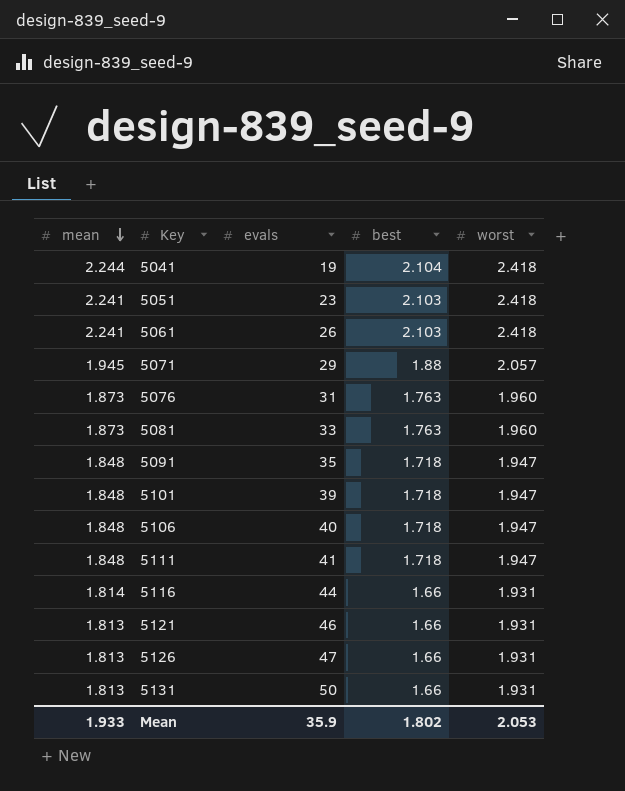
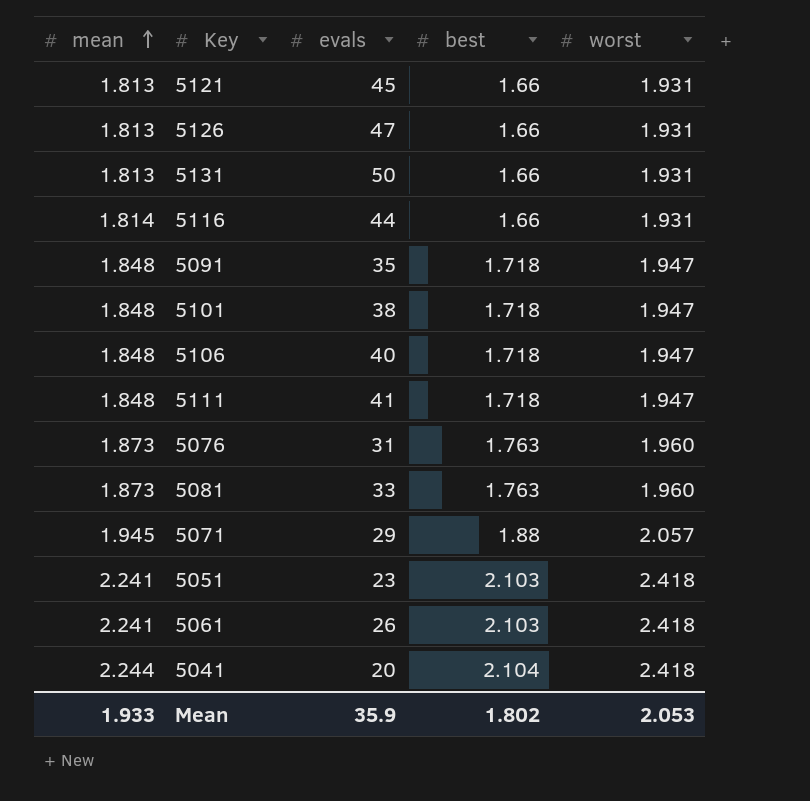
row order: mean descending -> mean ascending
5121 | evals: 46 -> 45
5101 | evals: 39 -> 38
5041 | evals: 19 -> 20

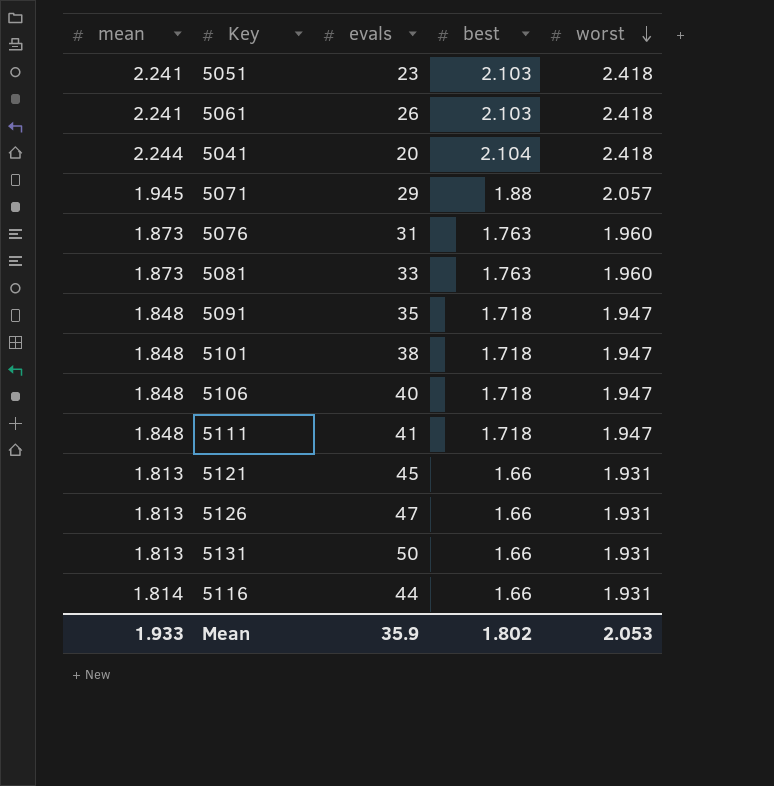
row order: mean ascending -> worst descending

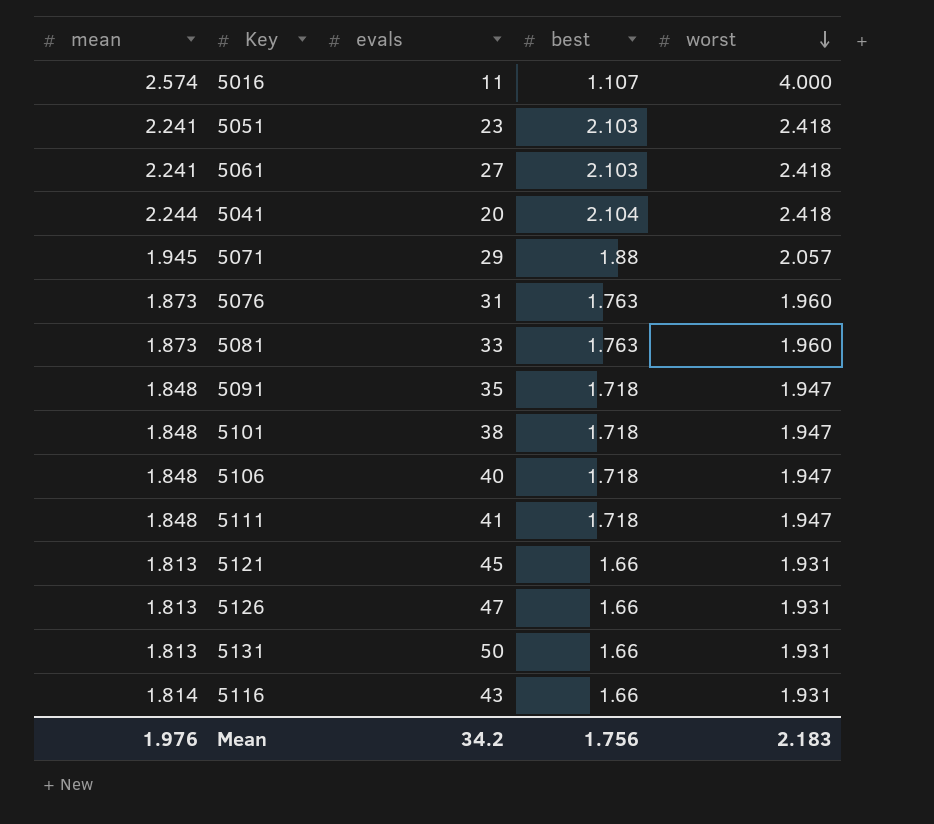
row 5016: none -> 2.574 | 11 | 1.107 | 4.000
5061 | evals: 26 -> 27
5116 | evals: 44 -> 43
Mean | mean: 1.933 -> 1.976
Mean | evals: 35.9 -> 34.2
Mean | best: 1.802 -> 1.756
Mean | worst: 2.053 -> 2.183

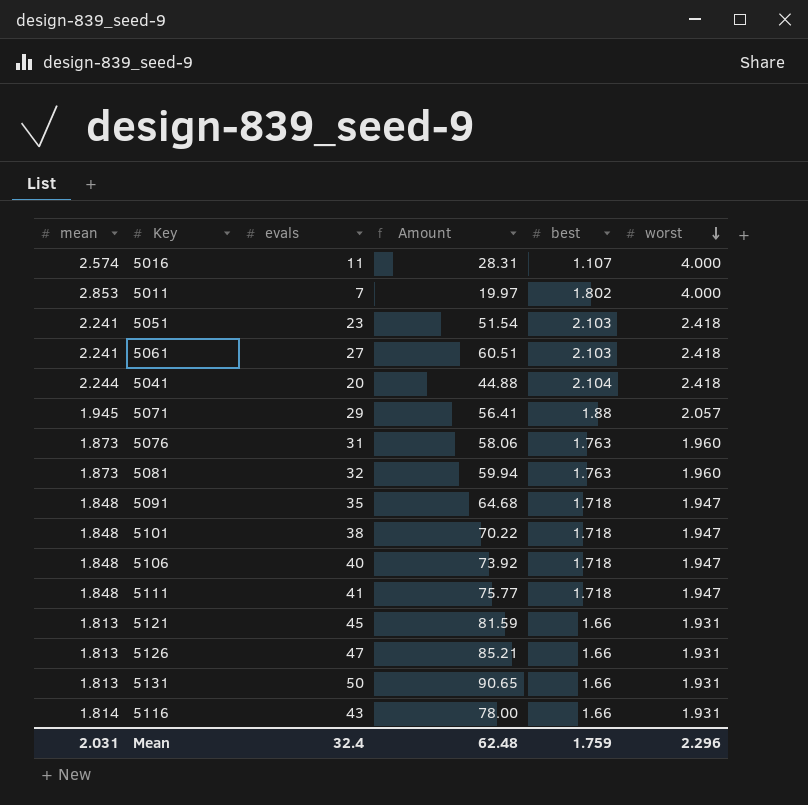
column Amount | formula: none -> [mean] * [evals]
row 5011: none -> 2.853 | 7 | 19.97 | 1.802 | 4.000
5081 | evals: 33 -> 32
Mean | mean: 1.976 -> 2.031
Mean | evals: 34.2 -> 32.4
Mean | best: 1.756 -> 1.759
Mean | worst: 2.183 -> 2.296

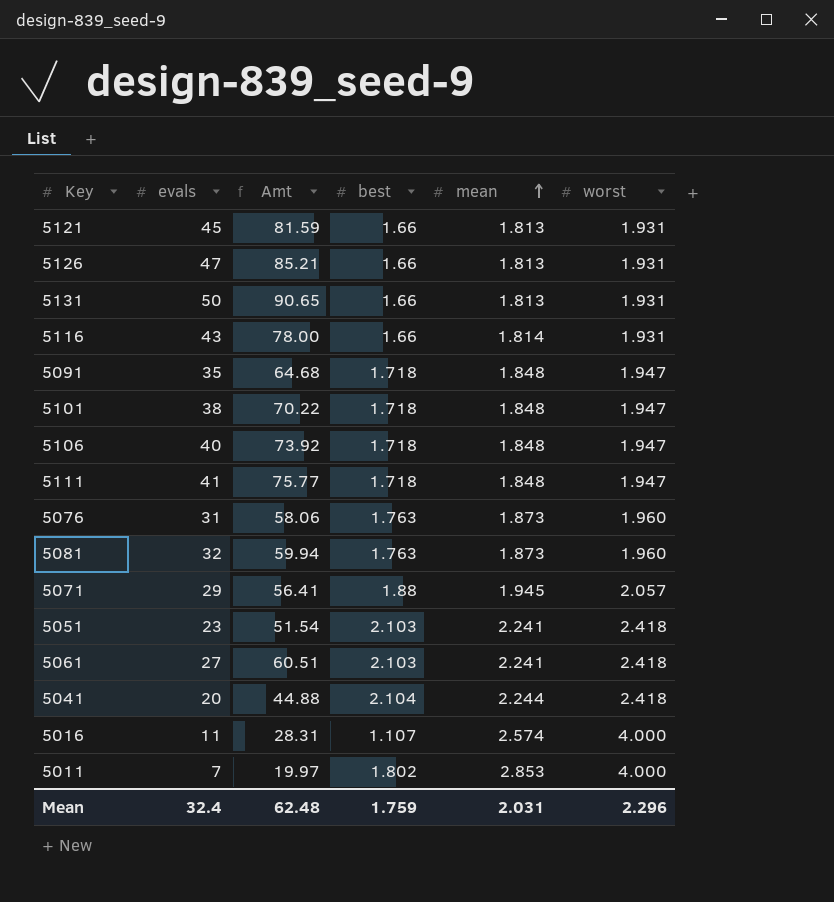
row order: worst descending -> mean ascending
column name: Amount -> Amt
column mean | position: 1 -> 5

